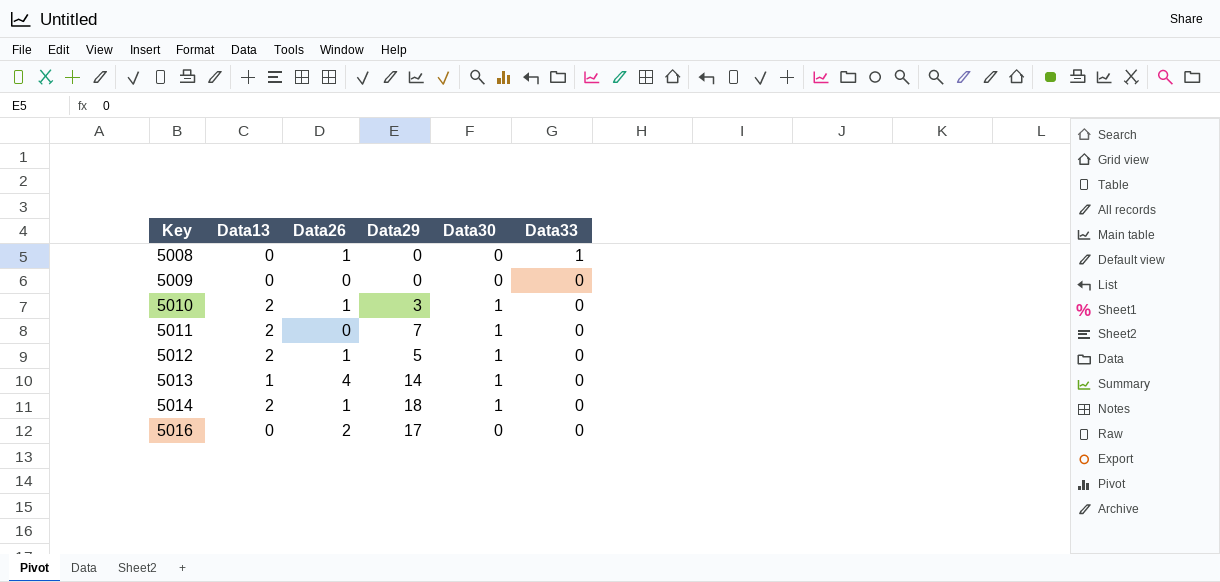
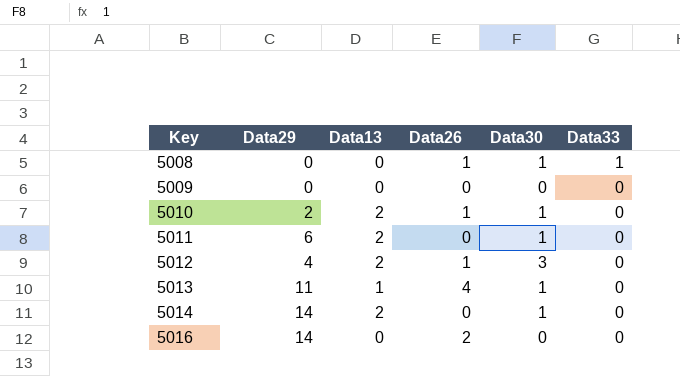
column Data29 | position: 4 -> 2
5008 | Data30: 0 -> 1
5010 | Data29: 3 -> 2
5011 | Data29: 7 -> 6
5012 | Data29: 5 -> 4
5012 | Data30: 1 -> 3
5013 | Data29: 14 -> 11
5014 | Data29: 18 -> 14
5014 | Data26: 1 -> 0
5016 | Data29: 17 -> 14

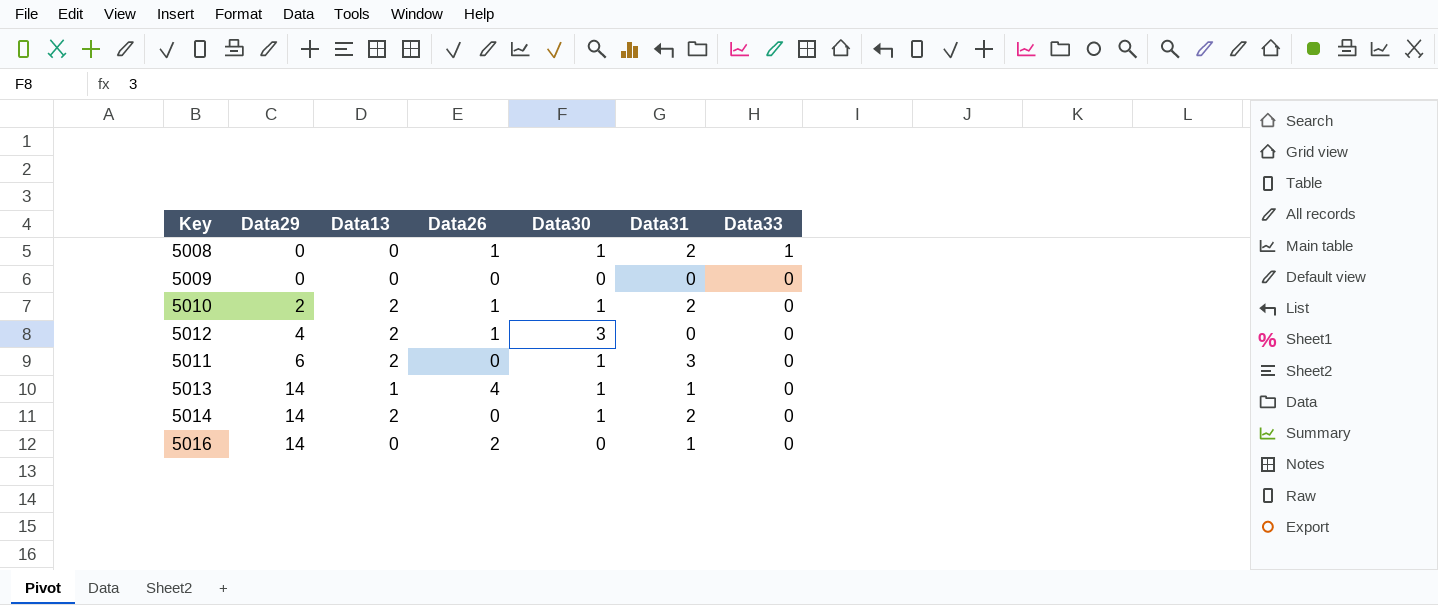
row order: Key ascending -> Data29 ascending
column Data31 | position: none -> 6
5013 | Data29: 11 -> 14

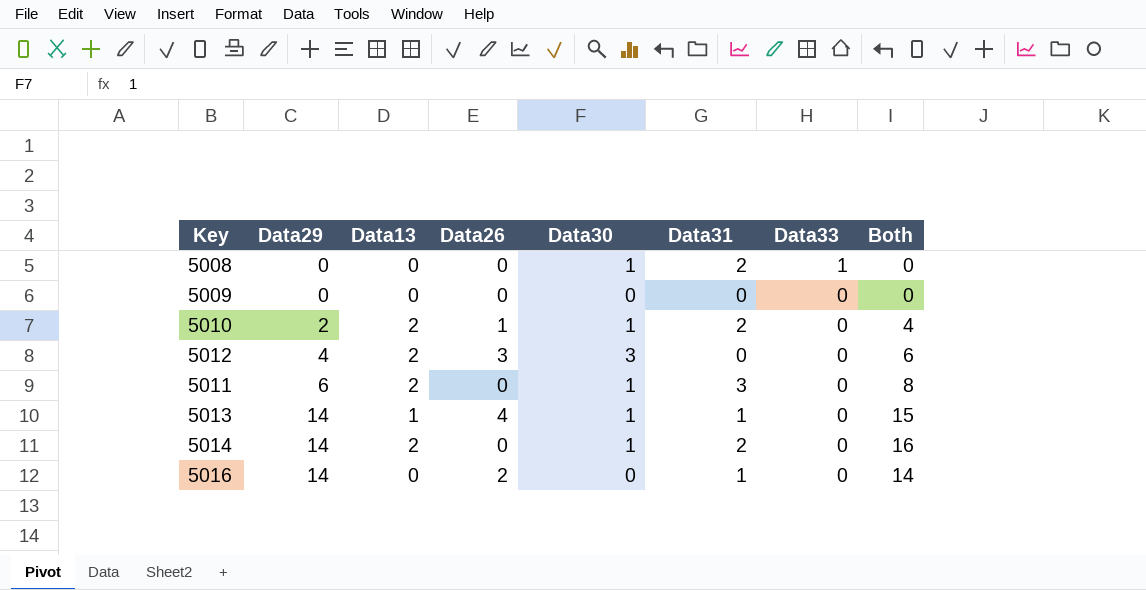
column Both | formula: none -> [Data29] + [Data13]
5008 | Data26: 1 -> 0
5012 | Data26: 1 -> 3

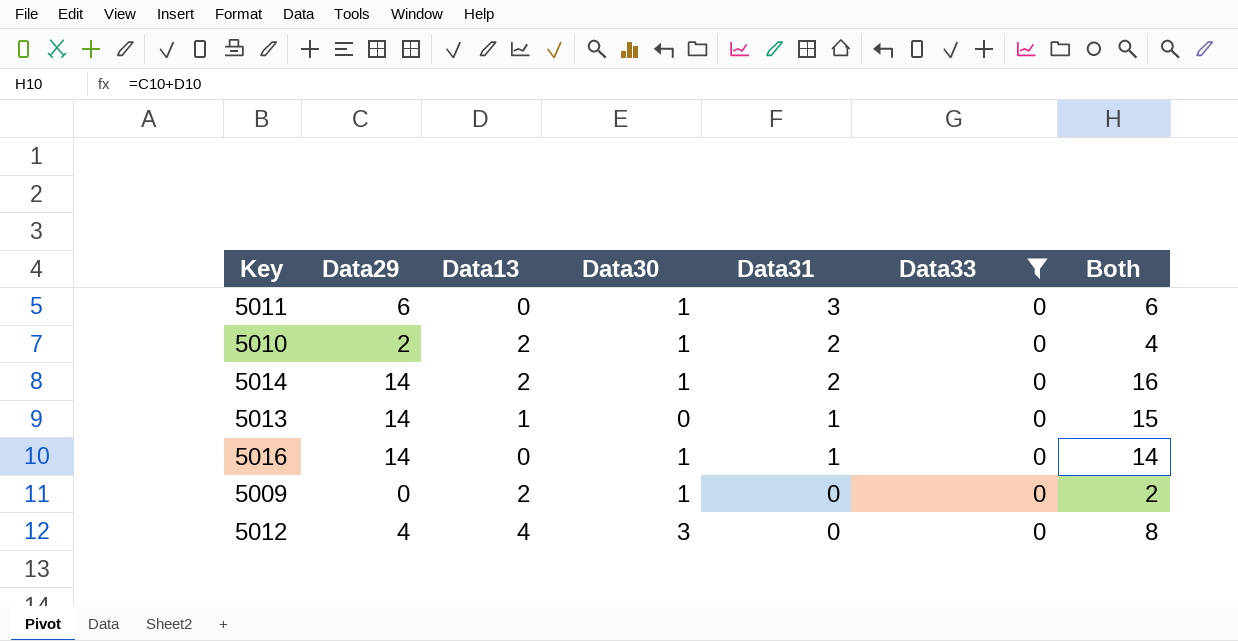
filter: none -> Data33 = 0
row order: Data29 ascending -> Data31 descending
column Data26 | position: 4 -> none
5011 | Data13: 2 -> 0
5011 | Both: 8 -> 6
5013 | Data30: 1 -> 0
5016 | Data30: 0 -> 1
5009 | Data13: 0 -> 2
5009 | Data30: 0 -> 1
5009 | Both: 0 -> 2
5012 | Data13: 2 -> 4
5012 | Both: 6 -> 8

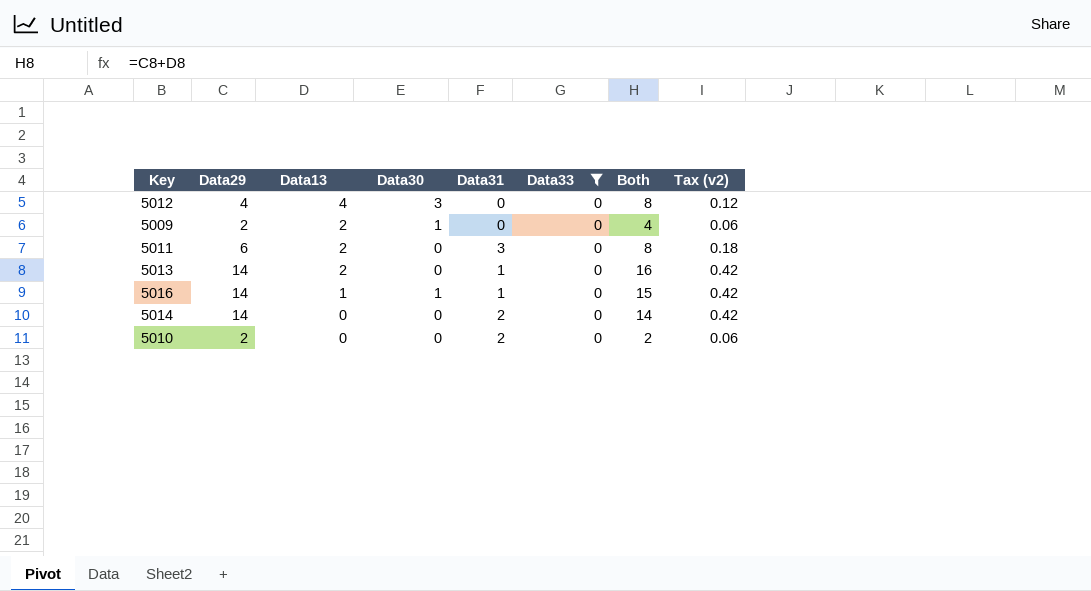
row order: Data31 descending -> Data13 descending
column Tax (v2) | formula: none -> [Data29] * 0.03
5009 | Data29: 0 -> 2
5009 | Both: 2 -> 4
5011 | Data13: 0 -> 2
5011 | Data30: 1 -> 0
5011 | Both: 6 -> 8
5013 | Data13: 1 -> 2
5013 | Both: 15 -> 16
5016 | Data13: 0 -> 1
5016 | Both: 14 -> 15
5014 | Data13: 2 -> 0
5014 | Data30: 1 -> 0
5014 | Both: 16 -> 14
5010 | Data13: 2 -> 0
5010 | Data30: 1 -> 0
5010 | Both: 4 -> 2

